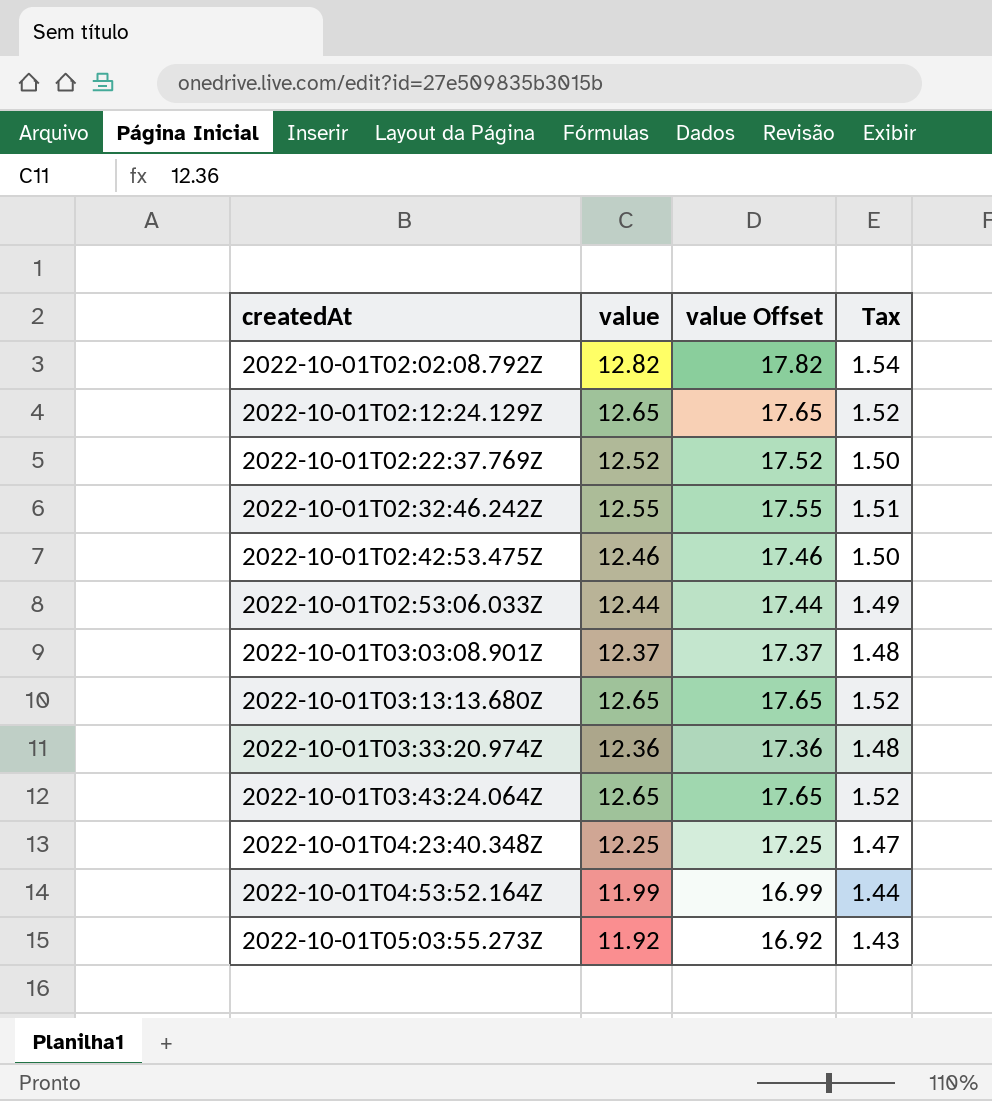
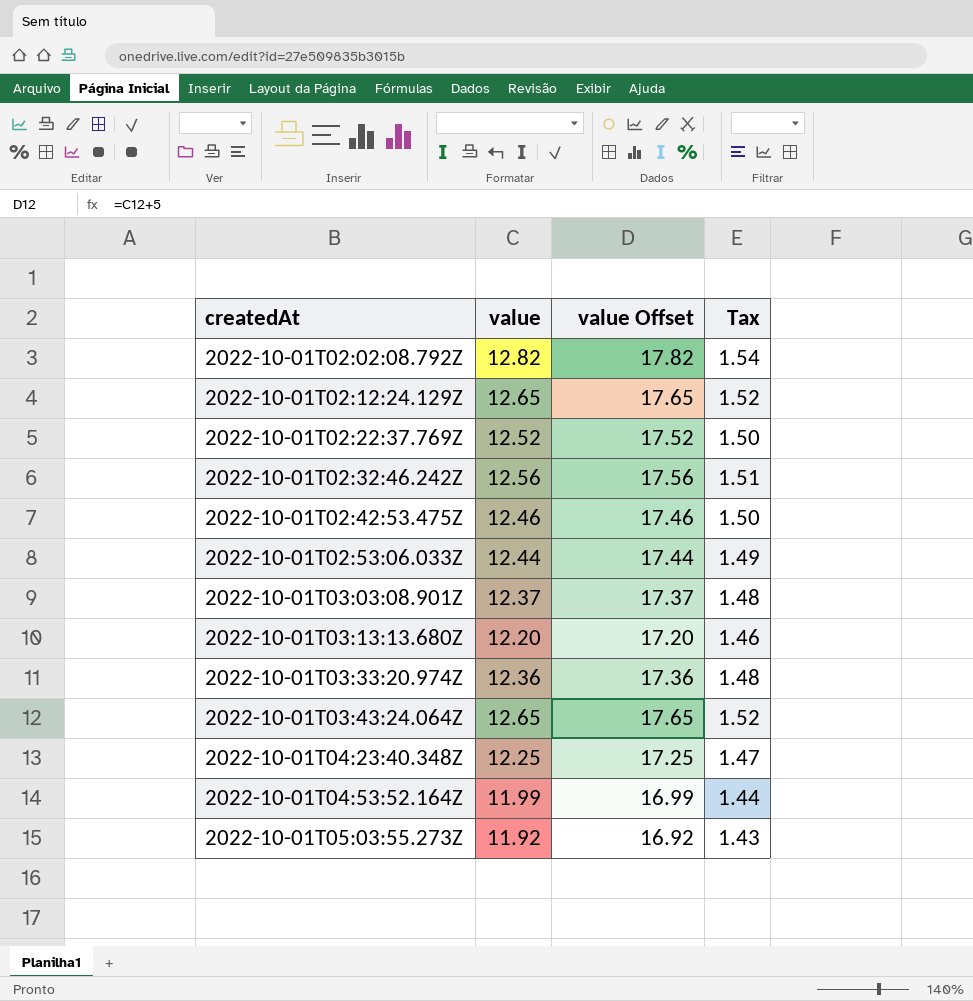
2022-10-01T02:32:46.242Z | value: 12.55 -> 12.56
2022-10-01T02:32:46.242Z | value Offset: 17.55 -> 17.56
2022-10-01T03:13:13.680Z | value: 12.65 -> 12.20
2022-10-01T03:13:13.680Z | value Offset: 17.65 -> 17.20
2022-10-01T03:13:13.680Z | Tax: 1.52 -> 1.46

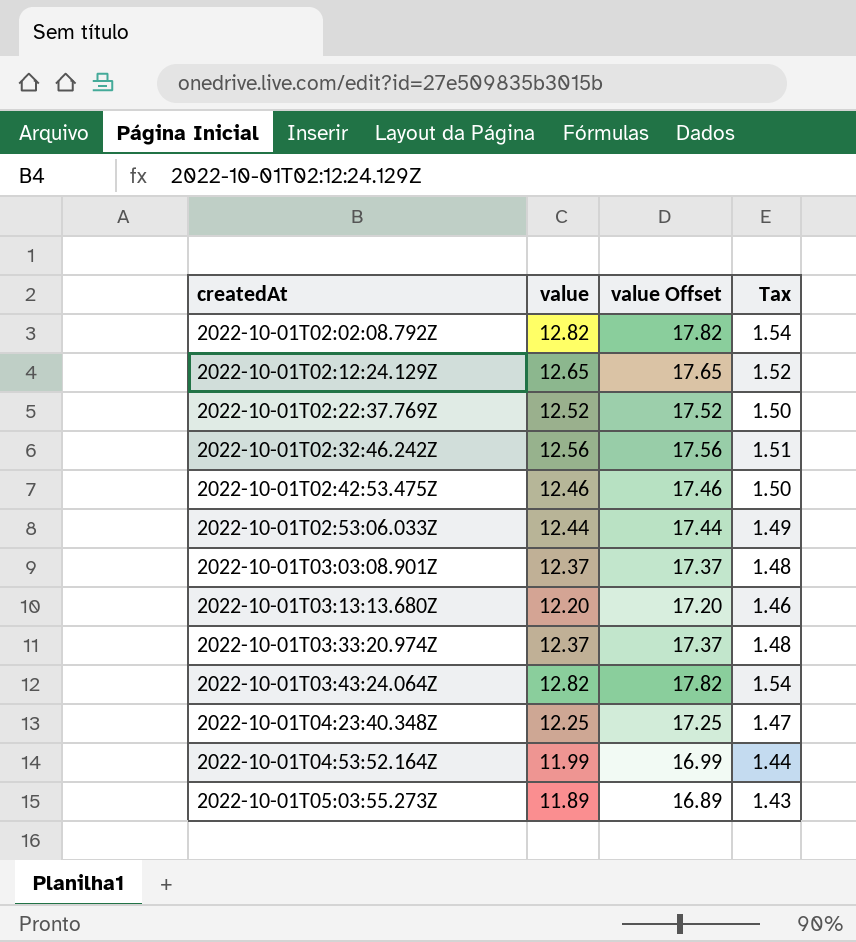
2022-10-01T03:33:20.974Z | value: 12.36 -> 12.37
2022-10-01T03:33:20.974Z | value Offset: 17.36 -> 17.37
2022-10-01T03:43:24.064Z | value: 12.65 -> 12.82
2022-10-01T03:43:24.064Z | value Offset: 17.65 -> 17.82
2022-10-01T03:43:24.064Z | Tax: 1.52 -> 1.54
2022-10-01T05:03:55.273Z | value: 11.92 -> 11.89
2022-10-01T05:03:55.273Z | value Offset: 16.92 -> 16.89

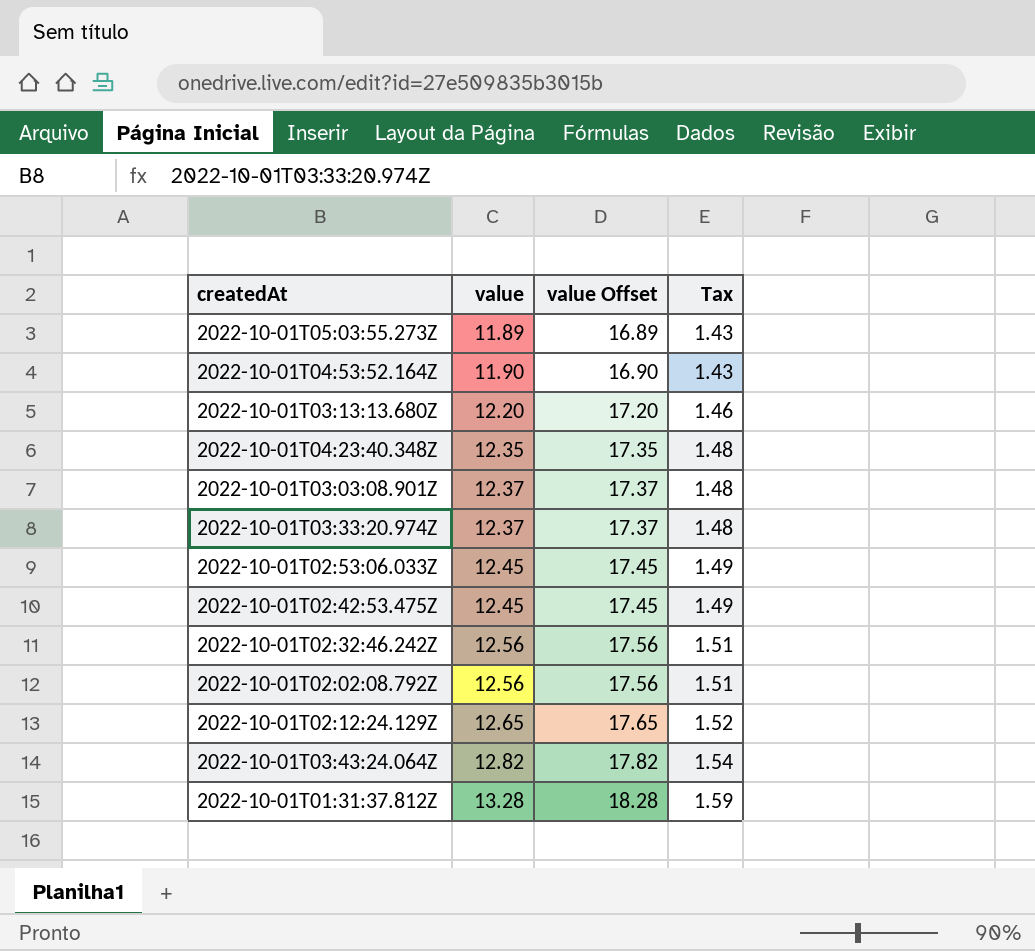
row order: createdAt ascending -> value ascending
row 2022-10-01T02:22:37.769Z: 12.52 | 17.52 | 1.50 -> none
2022-10-01T04:53:52.164Z | value: 11.99 -> 11.90
2022-10-01T04:53:52.164Z | value Offset: 16.99 -> 16.90
2022-10-01T04:53:52.164Z | Tax: 1.44 -> 1.43
2022-10-01T04:23:40.348Z | value: 12.25 -> 12.35
2022-10-01T04:23:40.348Z | value Offset: 17.25 -> 17.35
2022-10-01T04:23:40.348Z | Tax: 1.47 -> 1.48
2022-10-01T02:53:06.033Z | value: 12.44 -> 12.45
2022-10-01T02:53:06.033Z | value Offset: 17.44 -> 17.45
2022-10-01T02:42:53.475Z | value: 12.46 -> 12.45
2022-10-01T02:42:53.475Z | value Offset: 17.46 -> 17.45
2022-10-01T02:42:53.475Z | Tax: 1.50 -> 1.49
2022-10-01T02:02:08.792Z | value: 12.82 -> 12.56
2022-10-01T02:02:08.792Z | value Offset: 17.82 -> 17.56
2022-10-01T02:02:08.792Z | Tax: 1.54 -> 1.51
row 2022-10-01T01:31:37.812Z: none -> 13.28 | 18.28 | 1.59

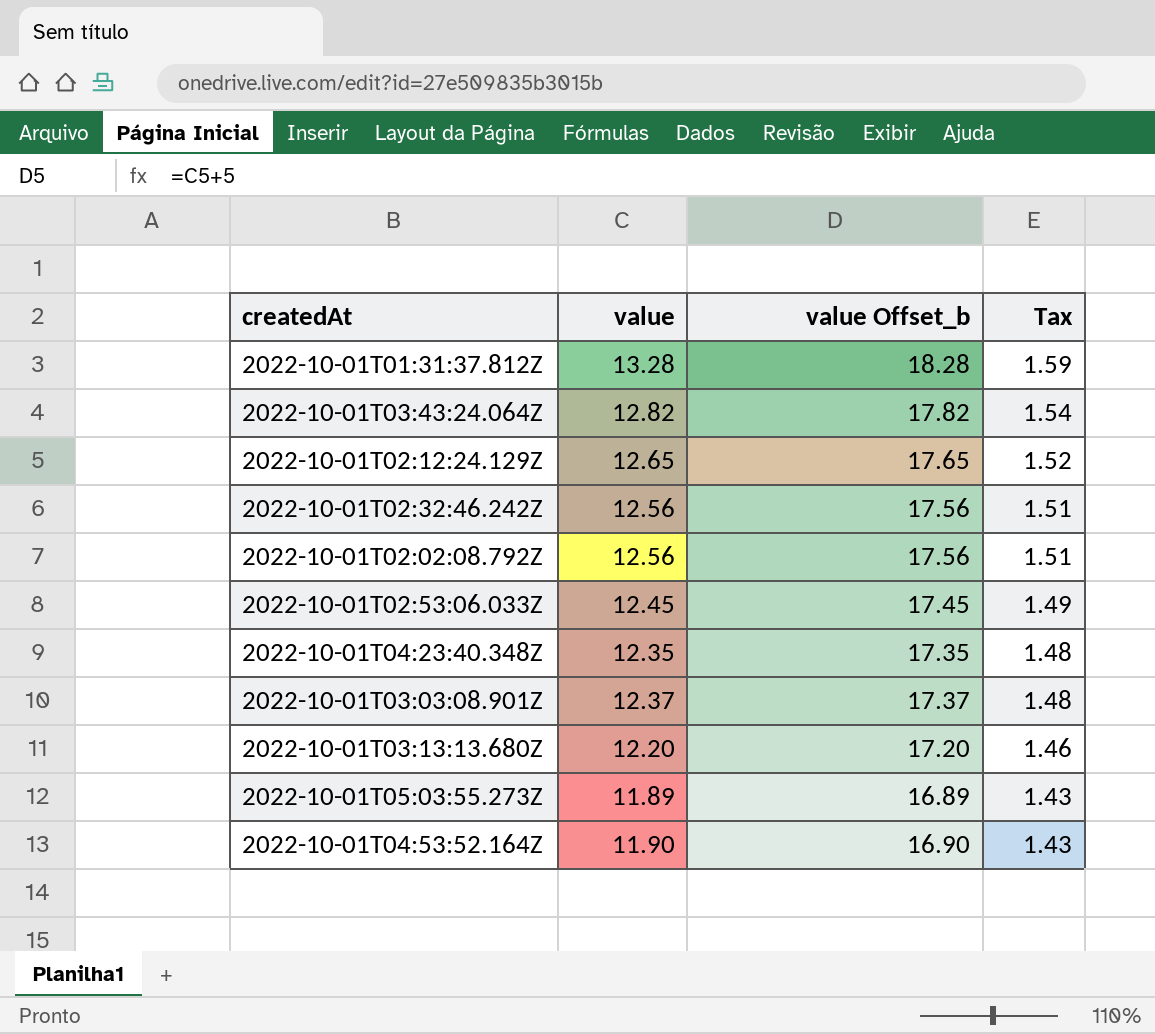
row order: value ascending -> Tax descending
column name: value Offset -> value Offset_b
row 2022-10-01T03:33:20.974Z: 12.37 | 17.37 | 1.48 -> none
row 2022-10-01T02:42:53.475Z: 12.45 | 17.45 | 1.49 -> none

